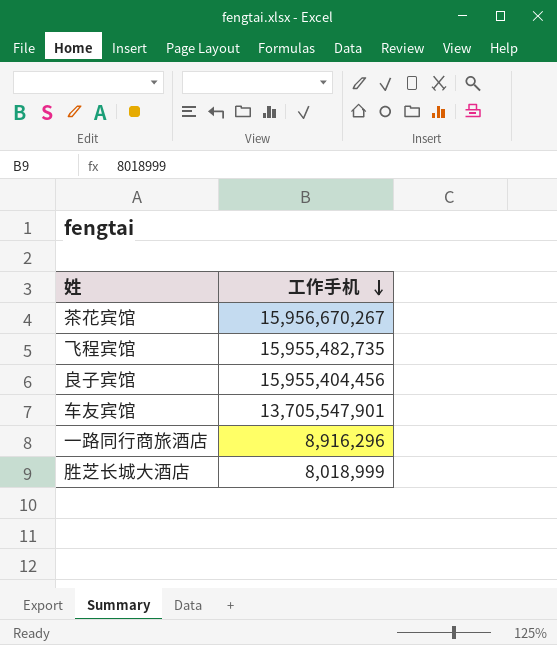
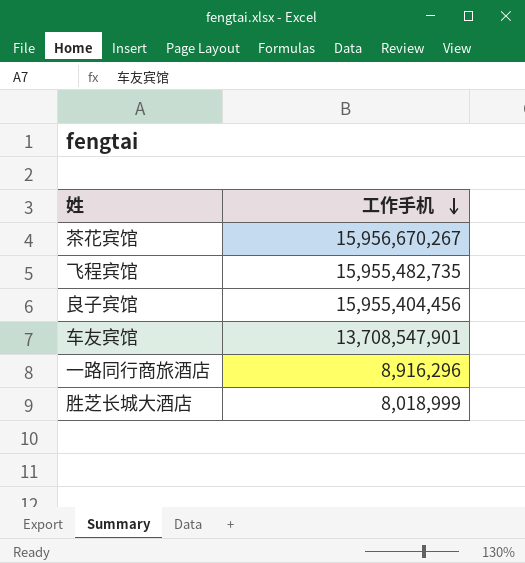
车友宾馆 | 工作手机: 13,705,547,901 -> 13,708,547,901

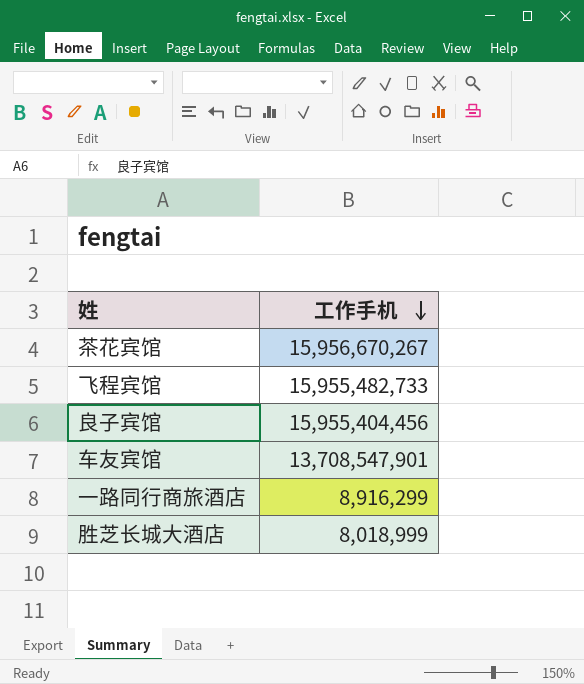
飞程宾馆 | 工作手机: 15,955,482,735 -> 15,955,482,733
一路同行商旅酒店 | 工作手机: 8,916,296 -> 8,916,299

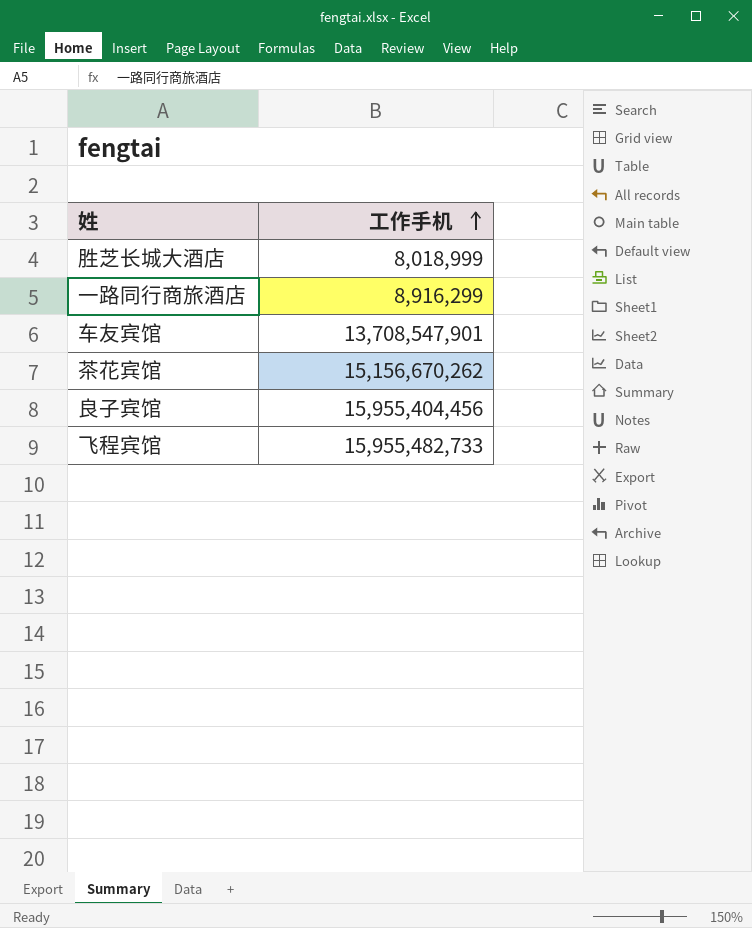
row order: 工作手机 descending -> 工作手机 ascending
茶花宾馆 | 工作手机: 15,956,670,267 -> 15,156,670,262

